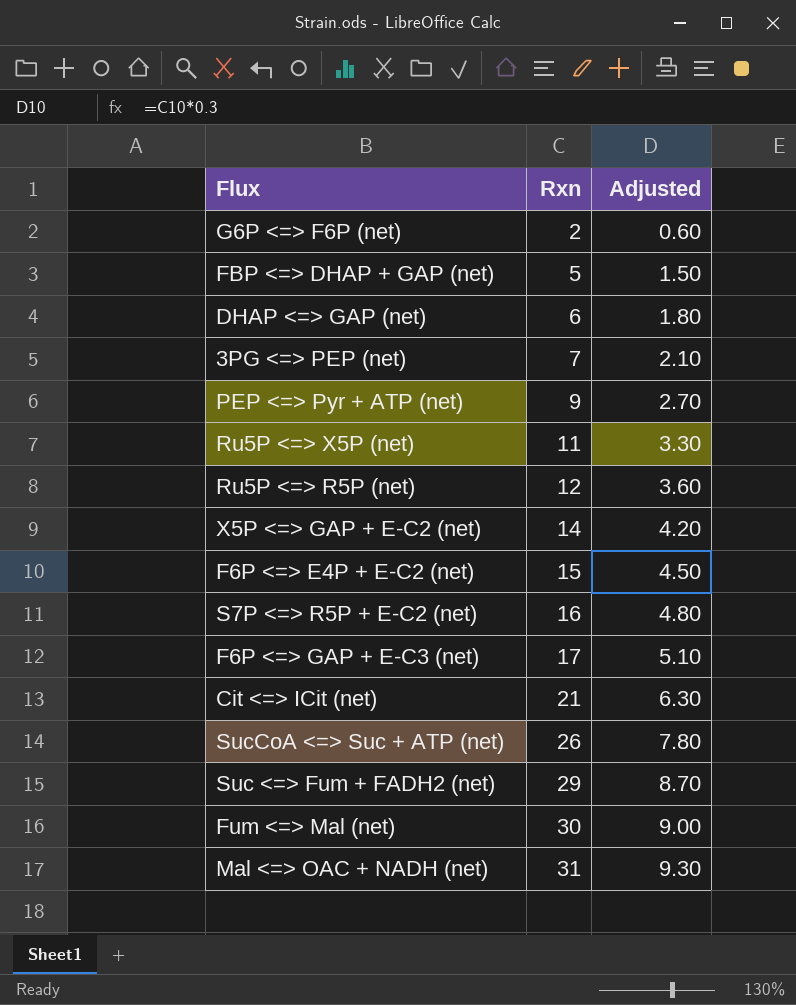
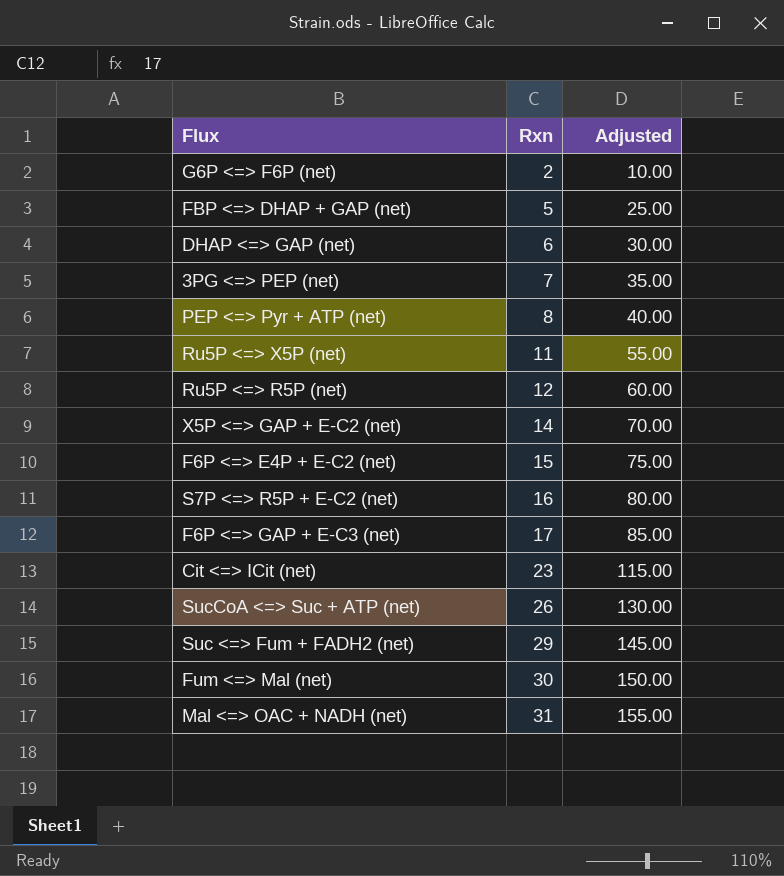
column Adjusted | formula: [Rxn] * 0.3 -> [Rxn] * 5
PEP <=> Pyr + ATP (net) | Rxn: 9 -> 8
Cit <=> ICit (net) | Rxn: 21 -> 23

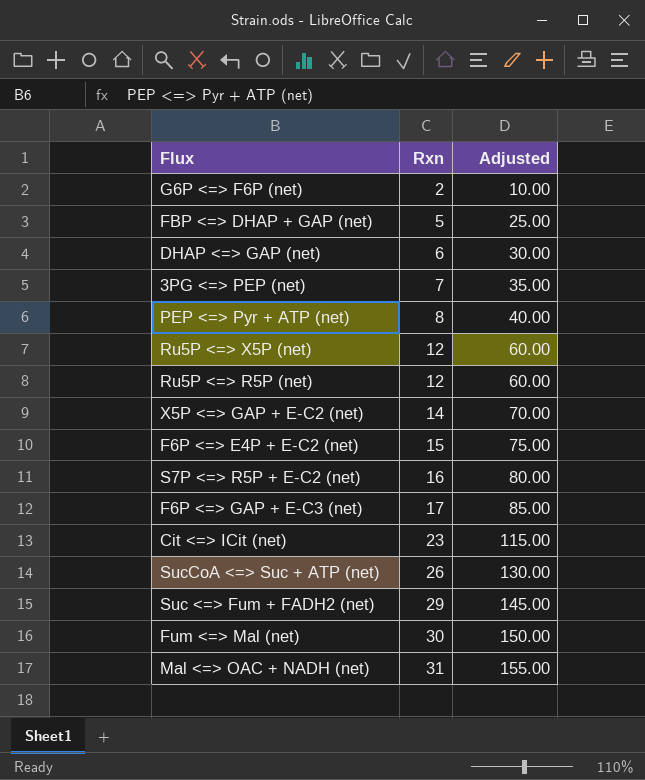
Ru5P <=> X5P (net) | Rxn: 11 -> 12
Ru5P <=> X5P (net) | Adjusted: 55.00 -> 60.00

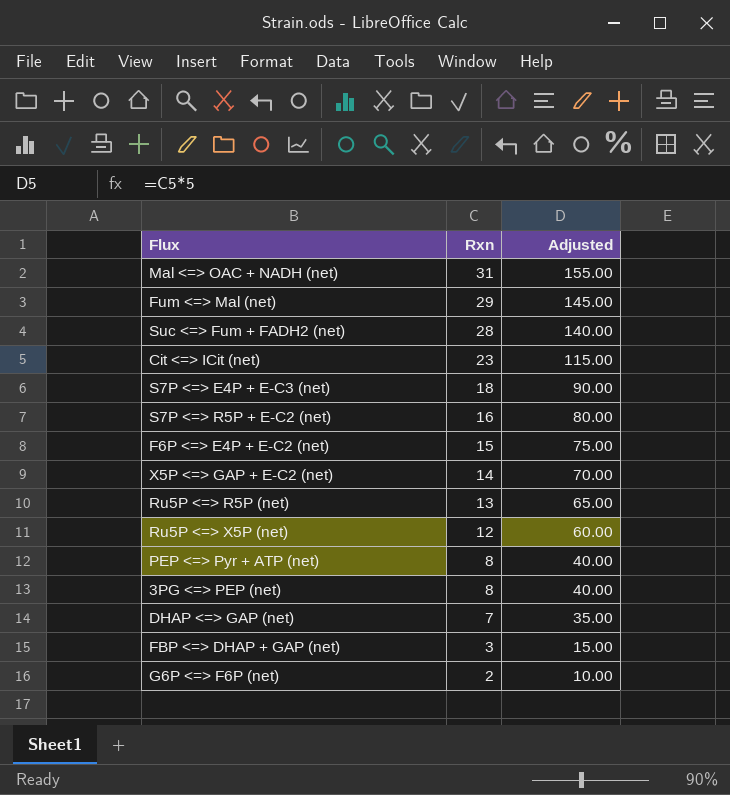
row order: Rxn ascending -> Rxn descending
row F6P <=> GAP + E-C3 (net): 17 | 85.00 -> none
row SucCoA <=> Suc + ATP (net): 26 | 130.00 -> none
Fum <=> Mal (net) | Rxn: 30 -> 29
Fum <=> Mal (net) | Adjusted: 150.00 -> 145.00
Suc <=> Fum + FADH2 (net) | Rxn: 29 -> 28
Suc <=> Fum + FADH2 (net) | Adjusted: 145.00 -> 140.00
row S7P <=> E4P + E-C3 (net): none -> 18 | 90.00
Ru5P <=> R5P (net) | Rxn: 12 -> 13
Ru5P <=> R5P (net) | Adjusted: 60.00 -> 65.00
3PG <=> PEP (net) | Rxn: 7 -> 8
3PG <=> PEP (net) | Adjusted: 35.00 -> 40.00
DHAP <=> GAP (net) | Rxn: 6 -> 7
DHAP <=> GAP (net) | Adjusted: 30.00 -> 35.00
FBP <=> DHAP + GAP (net) | Rxn: 5 -> 3
FBP <=> DHAP + GAP (net) | Adjusted: 25.00 -> 15.00

